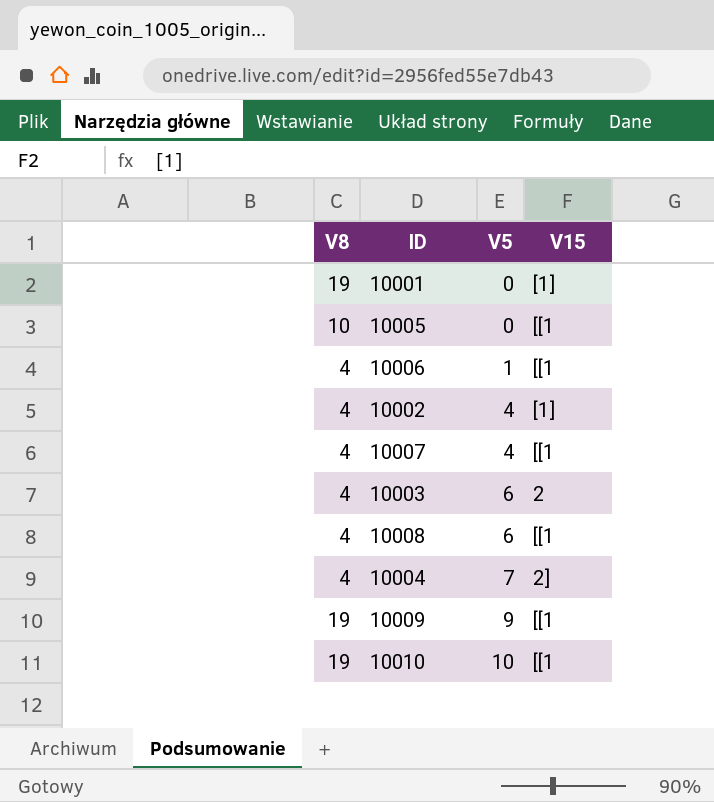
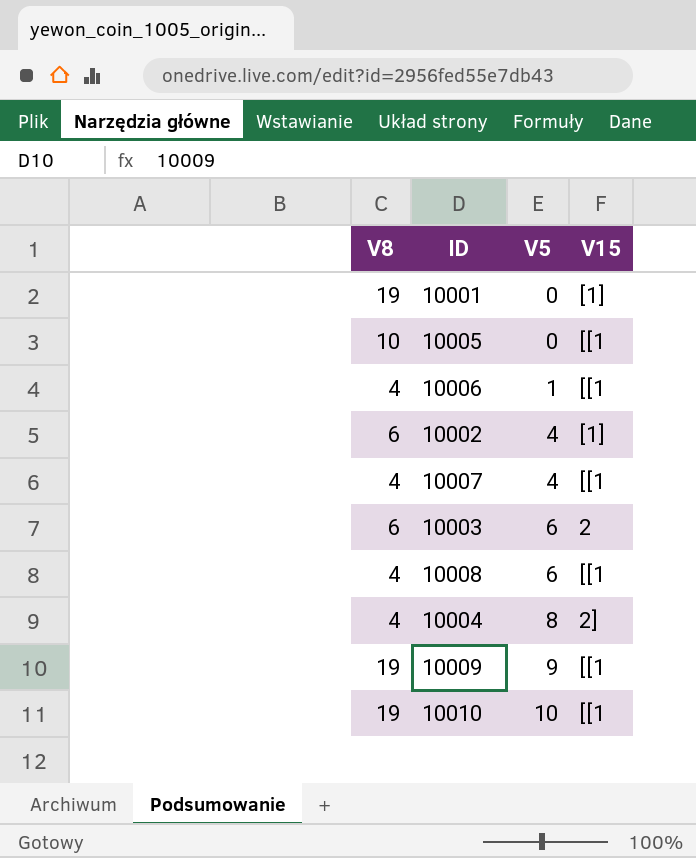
10002 | V8: 4 -> 6
10003 | V8: 4 -> 6
10004 | V5: 7 -> 8

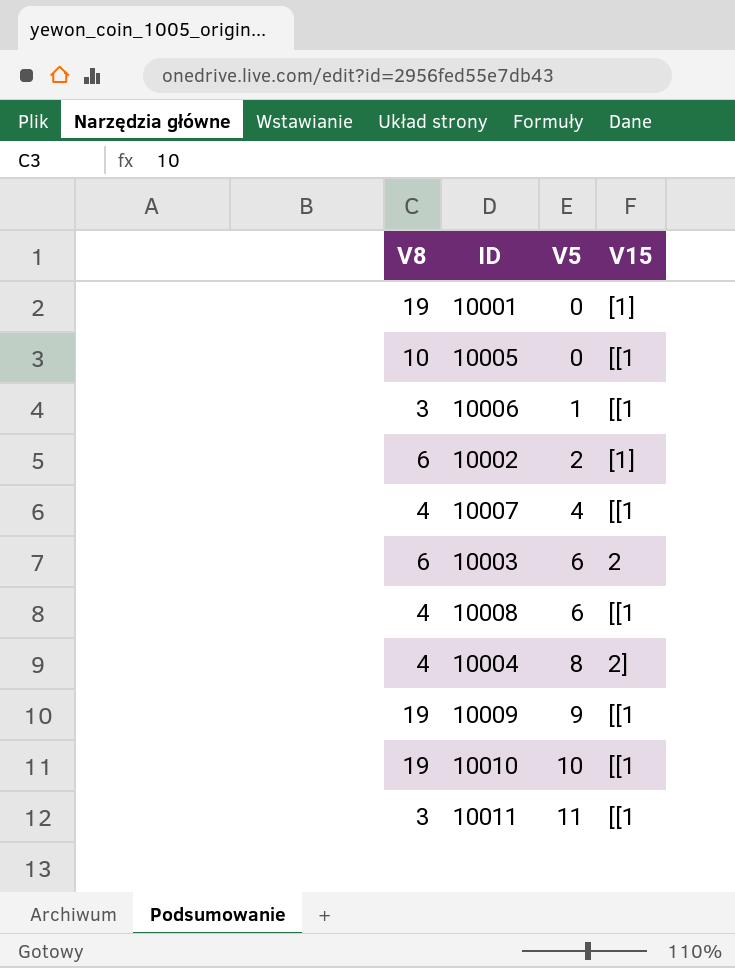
10006 | V8: 4 -> 3
10002 | V5: 4 -> 2
row 10011: none -> 3 | 11 | [[1

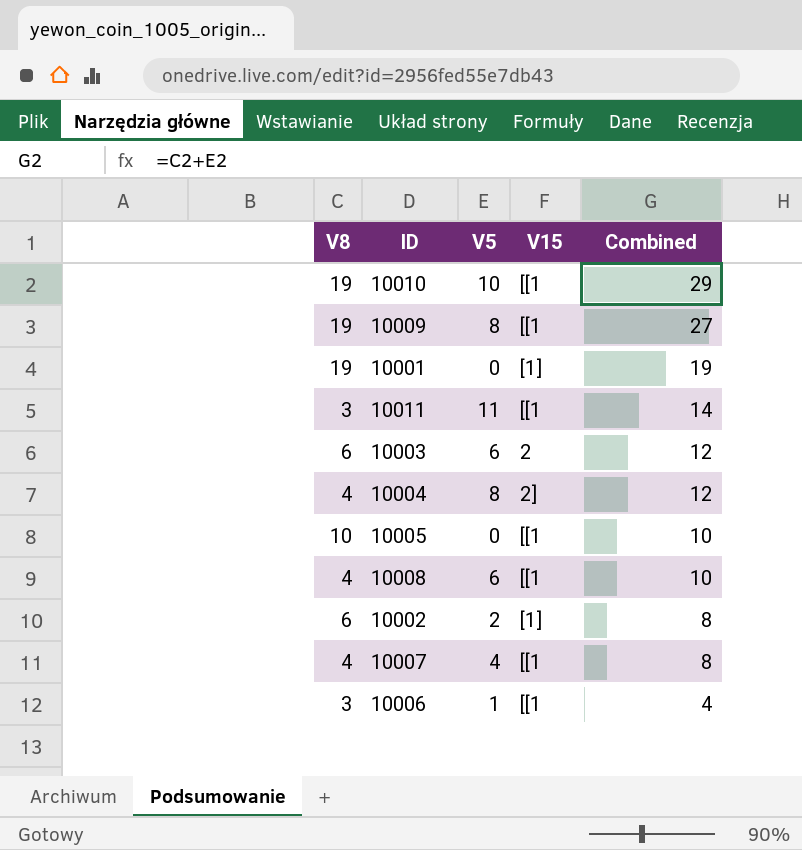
row order: V5 ascending -> Combined descending
column Combined | formula: none -> [V8] + [V5]
10009 | V5: 9 -> 8

